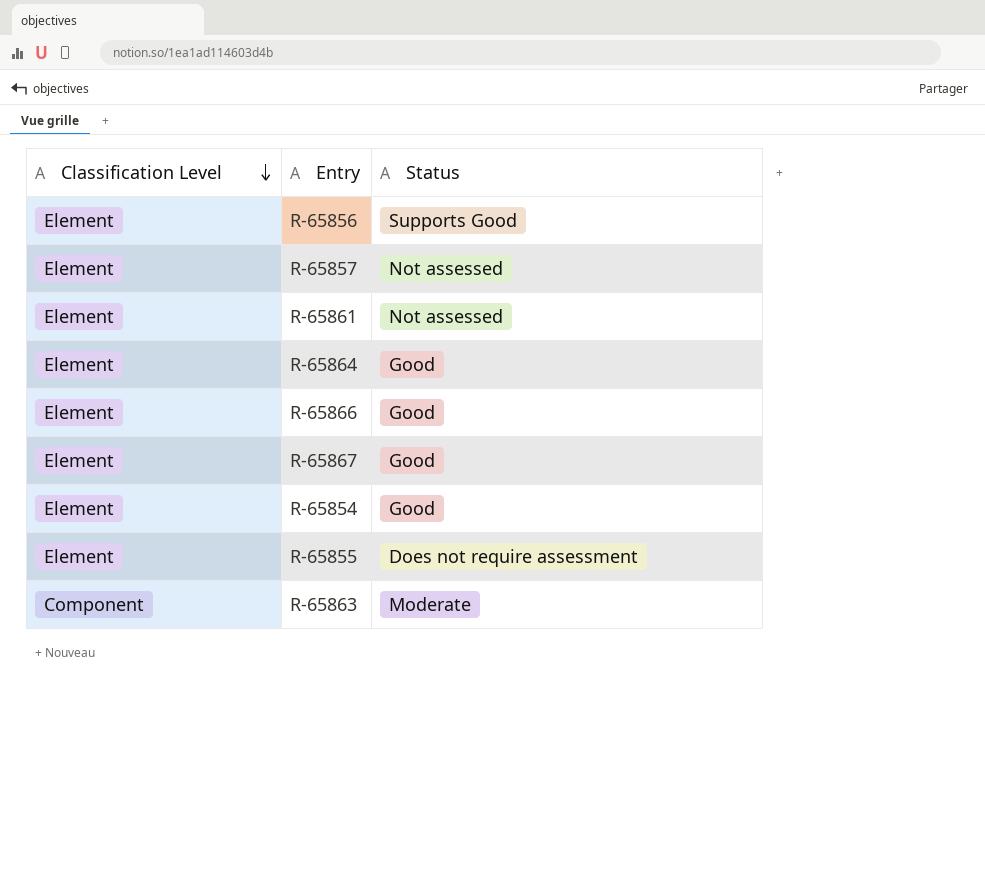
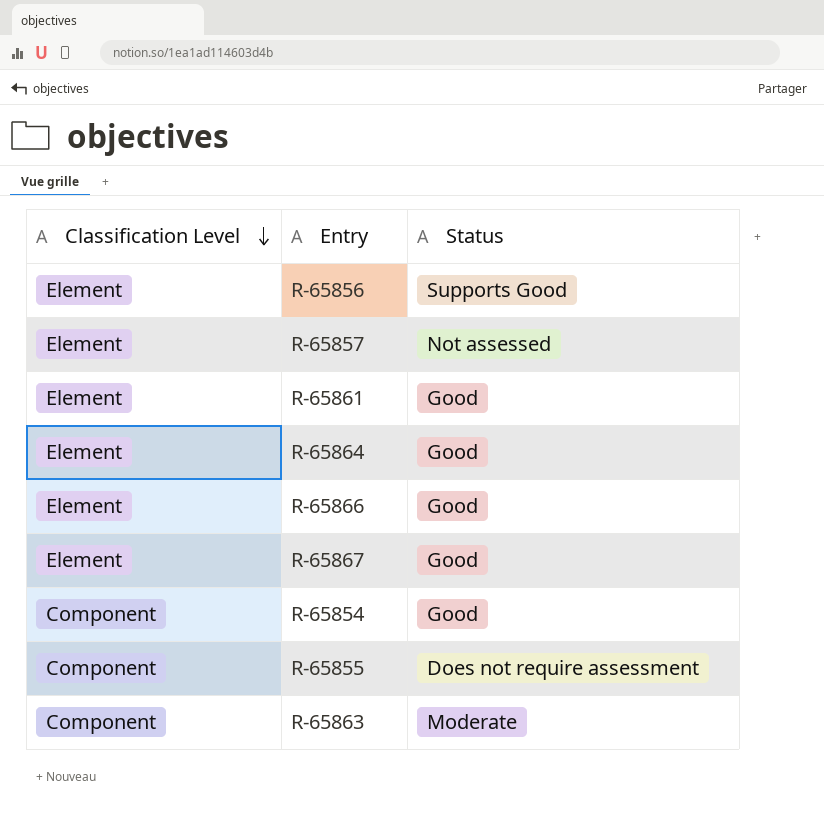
R-65861 | Status: Not assessed -> Good
R-65854 | Classification Level: Element -> Component
R-65855 | Classification Level: Element -> Component

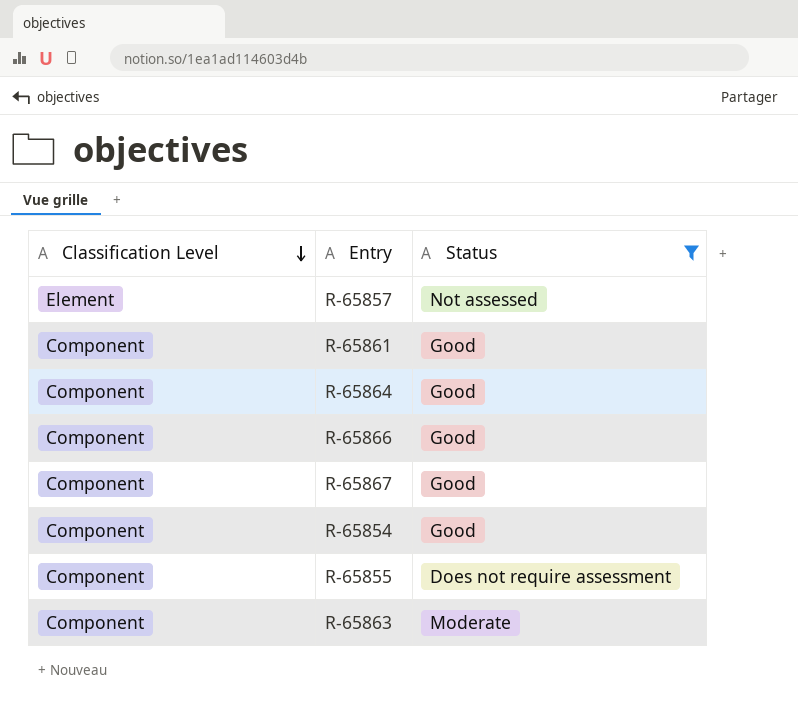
filter: none -> Status != Supports Good
R-65861 | Classification Level: Element -> Component
R-65864 | Classification Level: Element -> Component
R-65866 | Classification Level: Element -> Component
R-65867 | Classification Level: Element -> Component

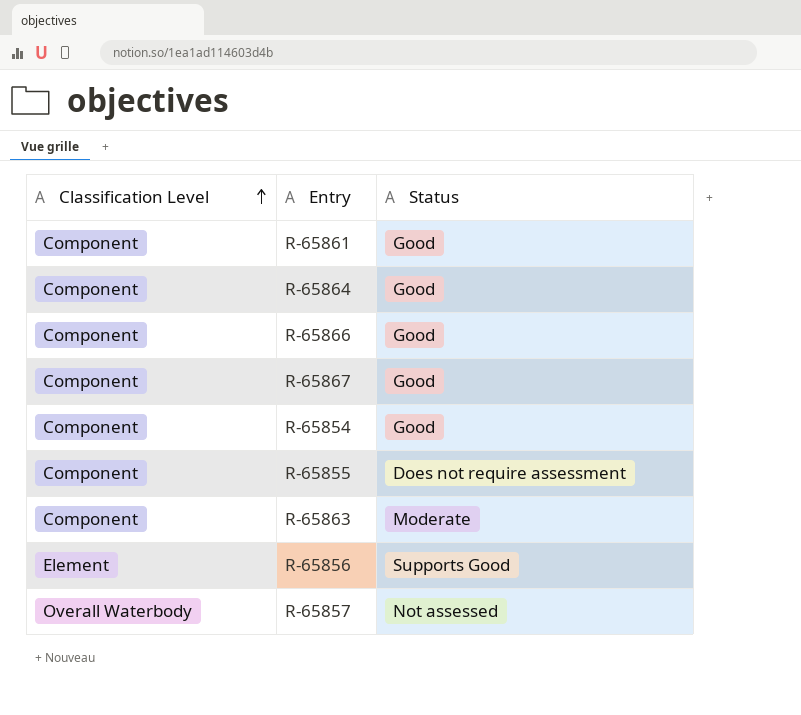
filter: Status != Supports Good -> none
row order: Classification Level descending -> Classification Level ascending
R-65857 | Classification Level: Element -> Overall Waterbody

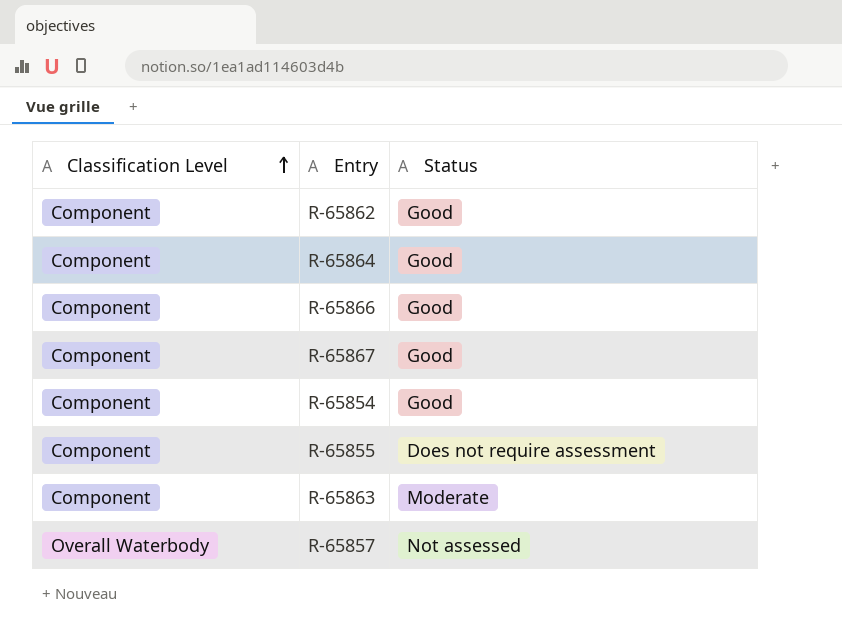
row R-65861: Component | Good -> none
row R-65856: Element | Supports Good -> none
row R-65862: none -> Component | Good

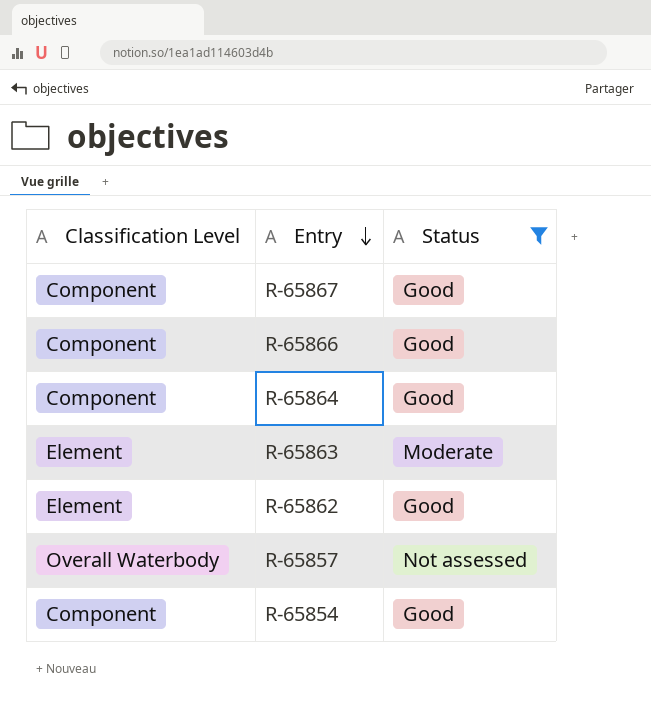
filter: none -> Status != Does not require assessment
row order: Classification Level ascending -> Entry descending
R-65863 | Classification Level: Component -> Element
R-65862 | Classification Level: Component -> Element

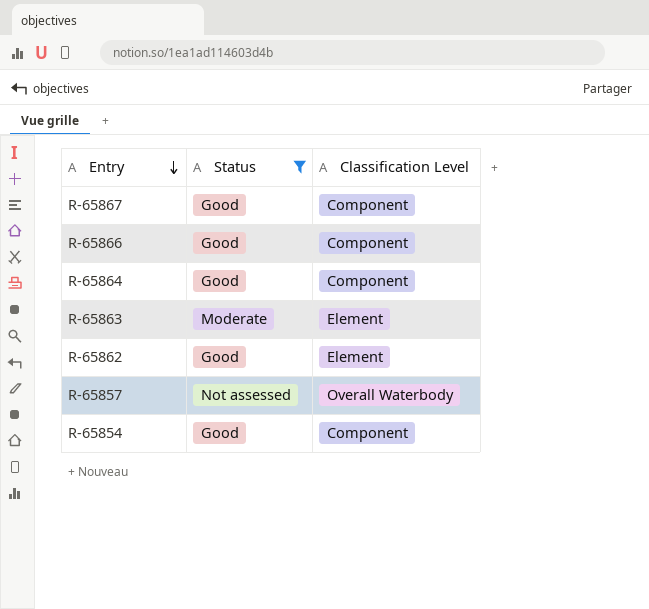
column Classification Level | position: 1 -> 3

